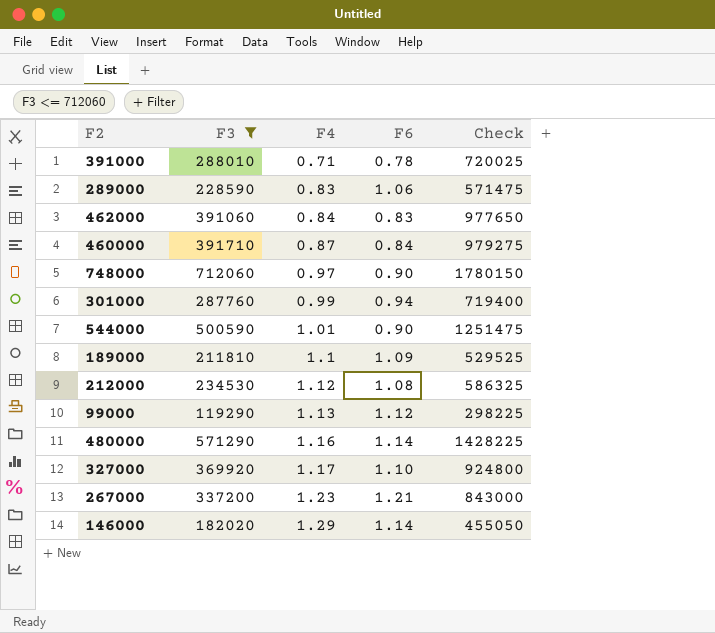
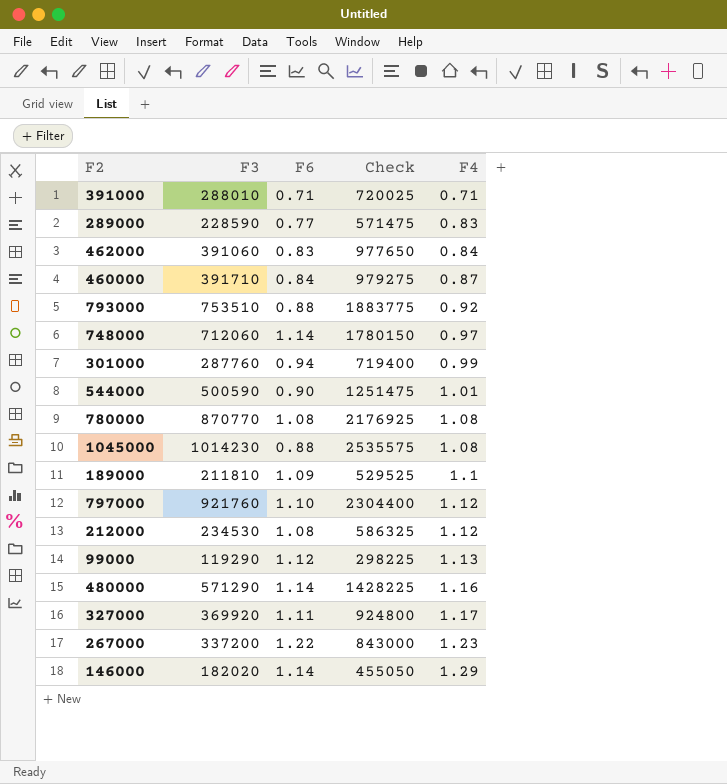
filter: F3 <= 712060 -> none
column F4 | position: 3 -> 5
391000 | F6: 0.78 -> 0.71
289000 | F6: 1.06 -> 0.77
748000 | F6: 0.90 -> 1.14
327000 | F6: 1.10 -> 1.11
267000 | F6: 1.21 -> 1.22

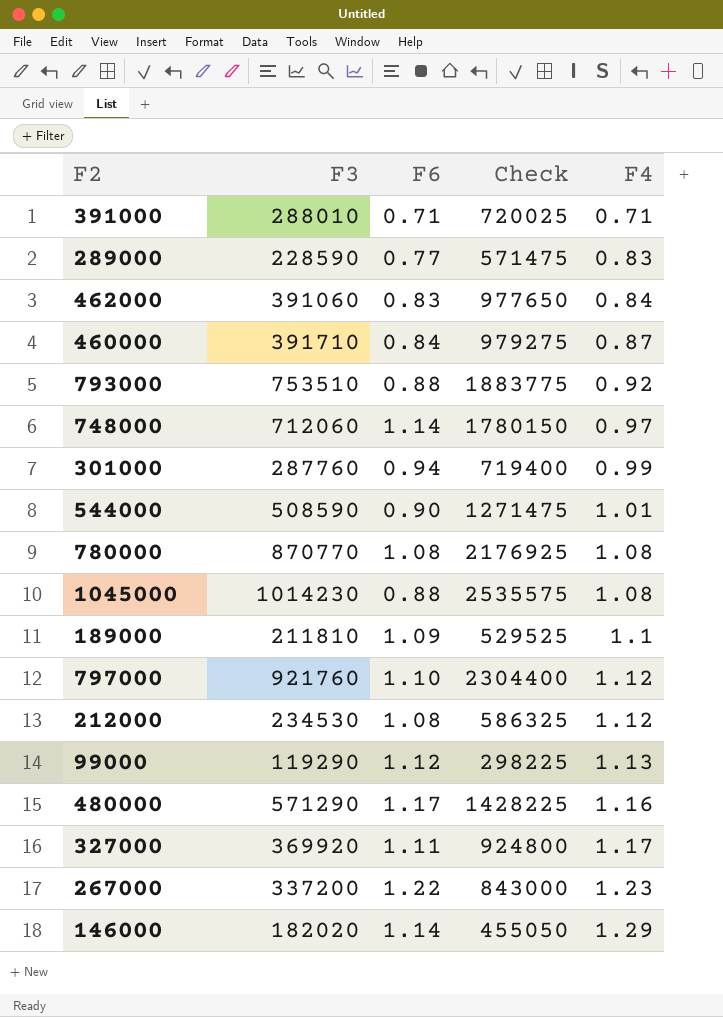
544000 | F3: 500590 -> 508590
544000 | Check: 1251475 -> 1271475
480000 | F6: 1.14 -> 1.17

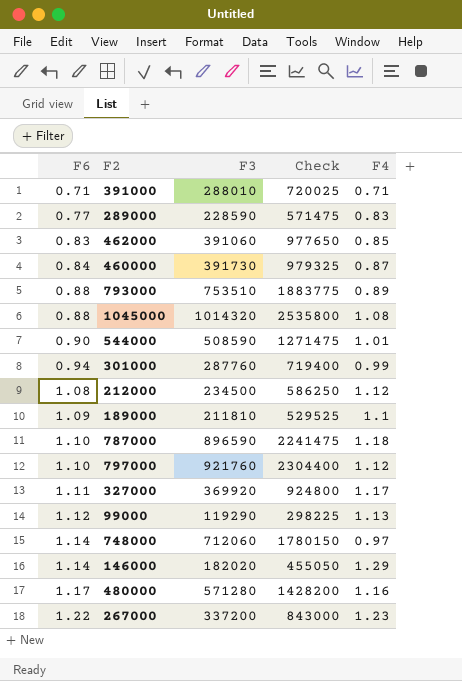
row order: F4 ascending -> F6 ascending
column F6 | position: 3 -> 1
row 780000: 870770 | 1.08 | 2176925 | 1.08 -> none
462000 | F4: 0.84 -> 0.85
460000 | F3: 391710 -> 391730
460000 | Check: 979275 -> 979325
793000 | F4: 0.92 -> 0.89
1045000 | F3: 1014230 -> 1014320
1045000 | Check: 2535575 -> 2535800
212000 | F3: 234530 -> 234500
212000 | Check: 586325 -> 586250
row 787000: none -> 1.10 | 896590 | 2241475 | 1.18
480000 | F3: 571290 -> 571280
480000 | Check: 1428225 -> 1428200

